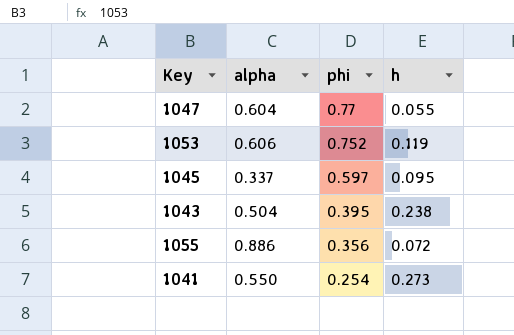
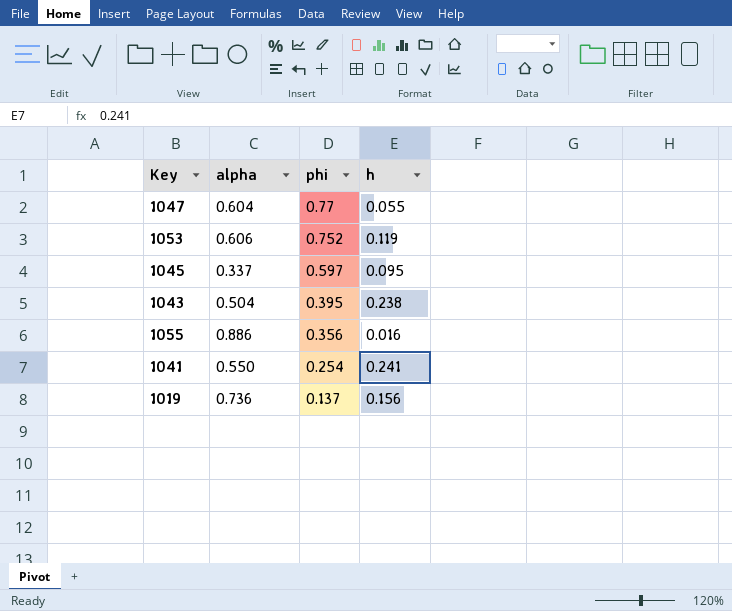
1055 | h: 0.072 -> 0.016
1041 | h: 0.273 -> 0.241
row 1019: none -> 0.736 | 0.137 | 0.156

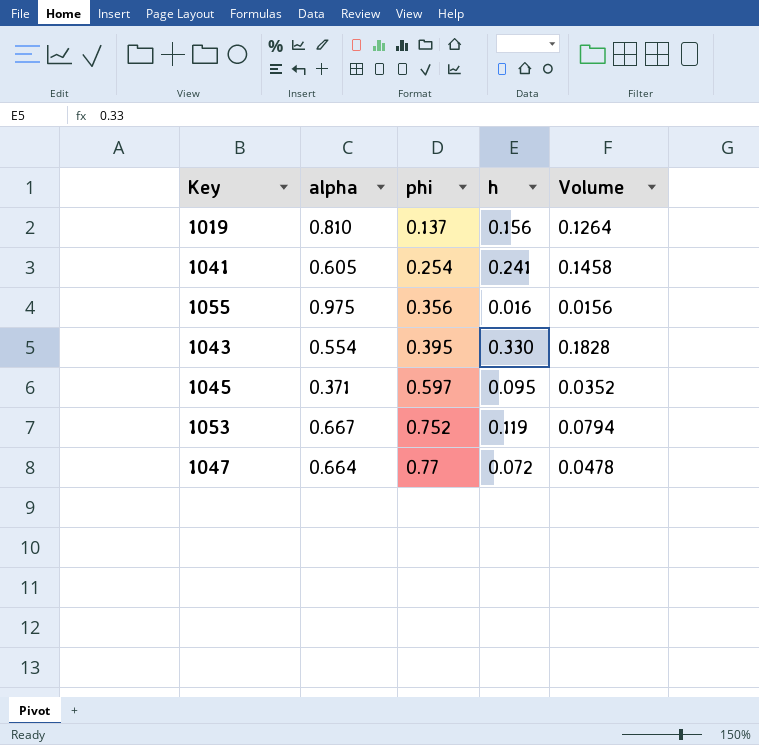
row order: phi descending -> phi ascending
column Volume | formula: none -> [alpha] * [h]
1019 | alpha: 0.736 -> 0.810
1041 | alpha: 0.550 -> 0.605
1055 | alpha: 0.886 -> 0.975
1043 | alpha: 0.504 -> 0.554
1043 | h: 0.238 -> 0.330
1045 | alpha: 0.337 -> 0.371
1053 | alpha: 0.606 -> 0.667
1047 | alpha: 0.604 -> 0.664
1047 | h: 0.055 -> 0.072

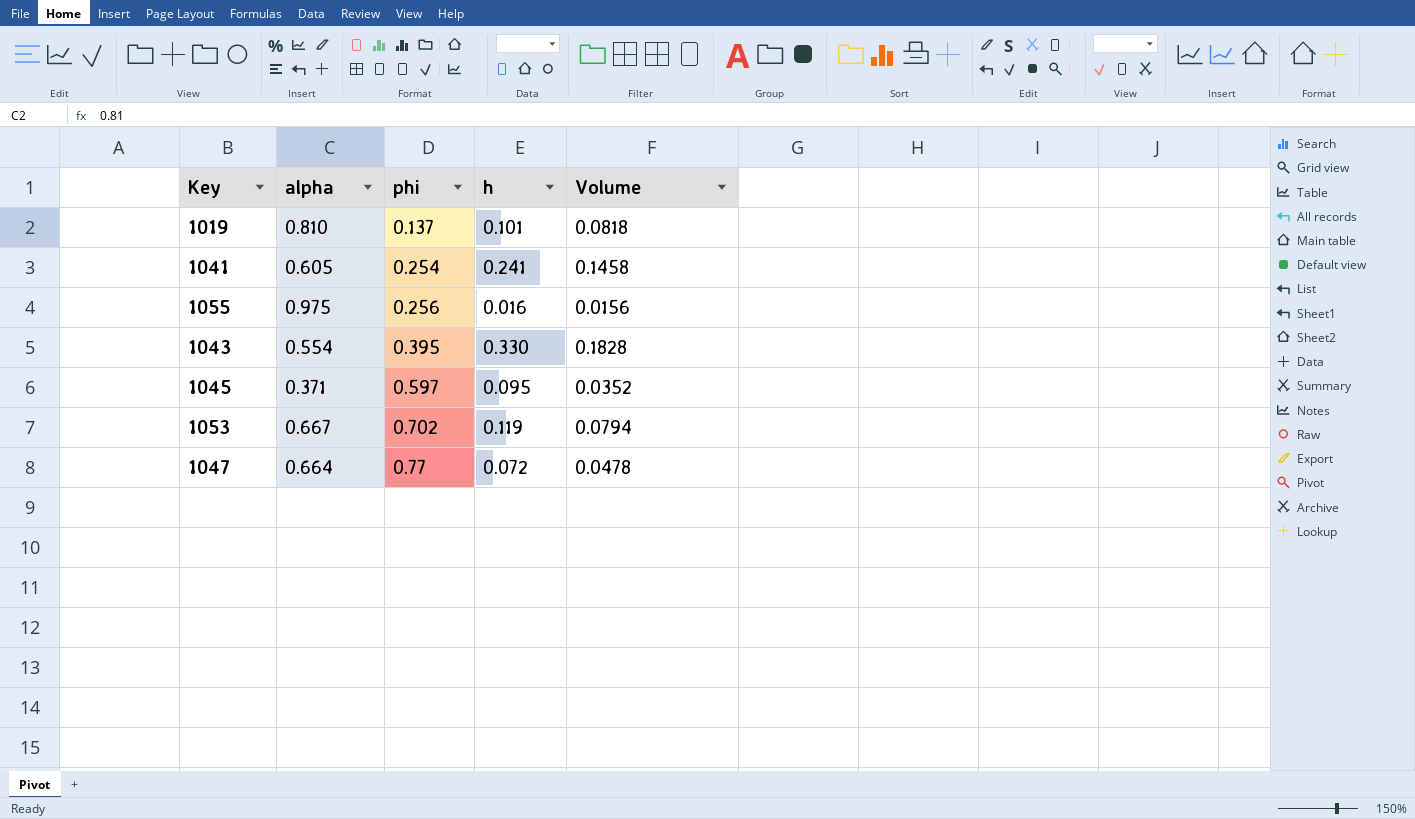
1019 | h: 0.156 -> 0.101
1019 | Volume: 0.1264 -> 0.0818
1055 | phi: 0.356 -> 0.256
1053 | phi: 0.752 -> 0.702

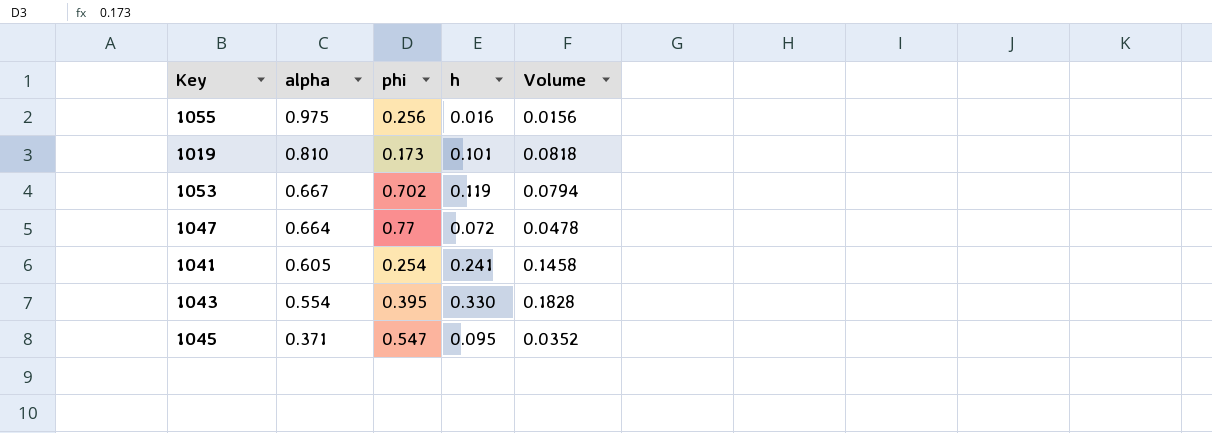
row order: phi ascending -> alpha descending
1019 | phi: 0.137 -> 0.173
1045 | phi: 0.597 -> 0.547

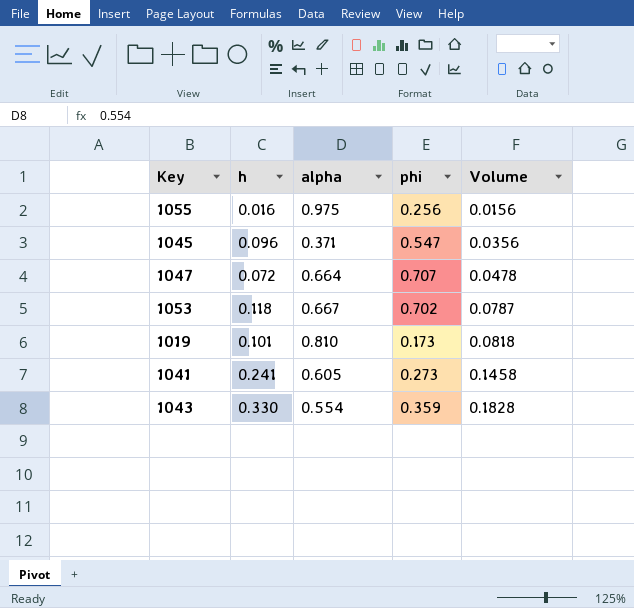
row order: alpha descending -> Volume ascending
column h | position: 4 -> 2
1045 | h: 0.095 -> 0.096
1045 | Volume: 0.0352 -> 0.0356
1047 | phi: 0.77 -> 0.707
1053 | h: 0.119 -> 0.118
1053 | Volume: 0.0794 -> 0.0787
1041 | phi: 0.254 -> 0.273
1043 | phi: 0.395 -> 0.359

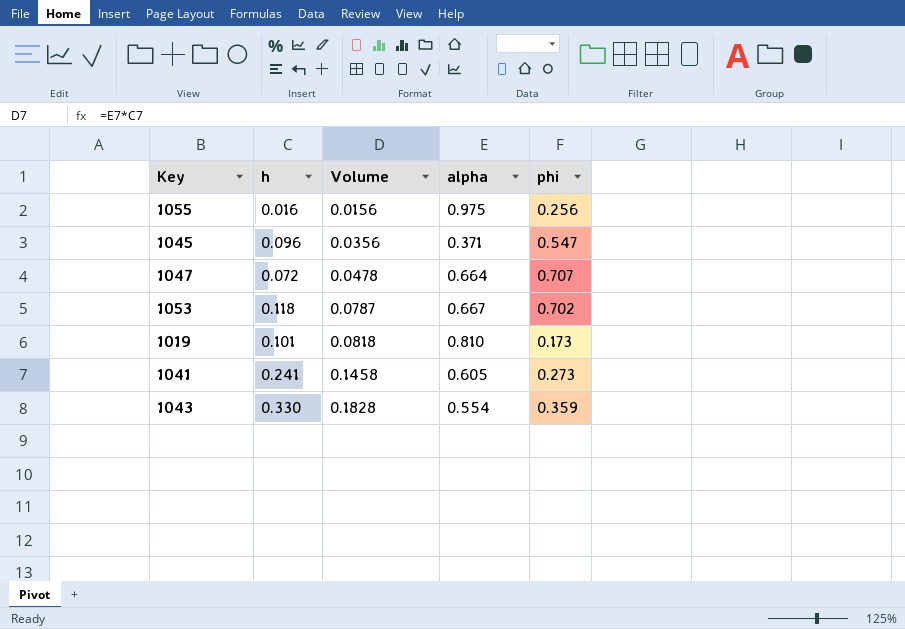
column Volume | position: 5 -> 3

